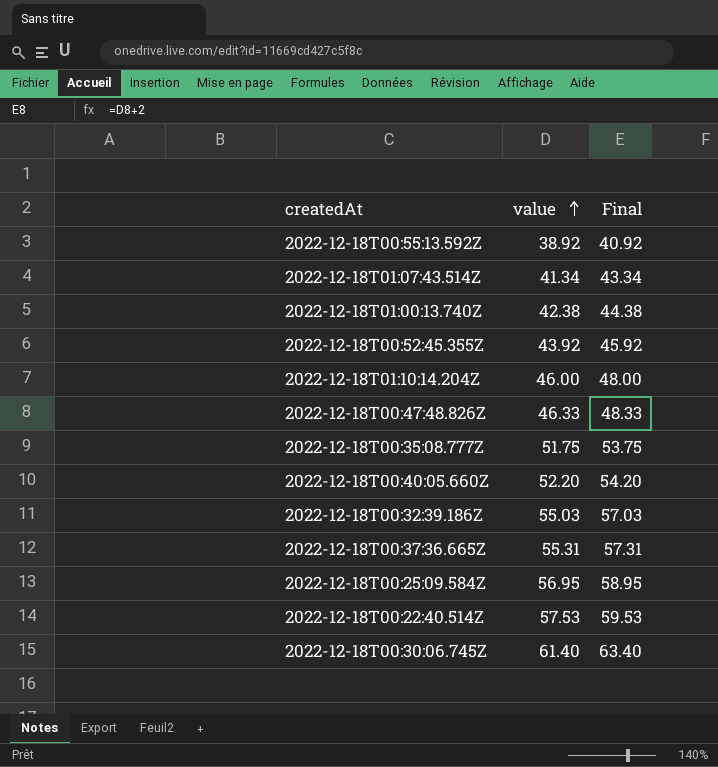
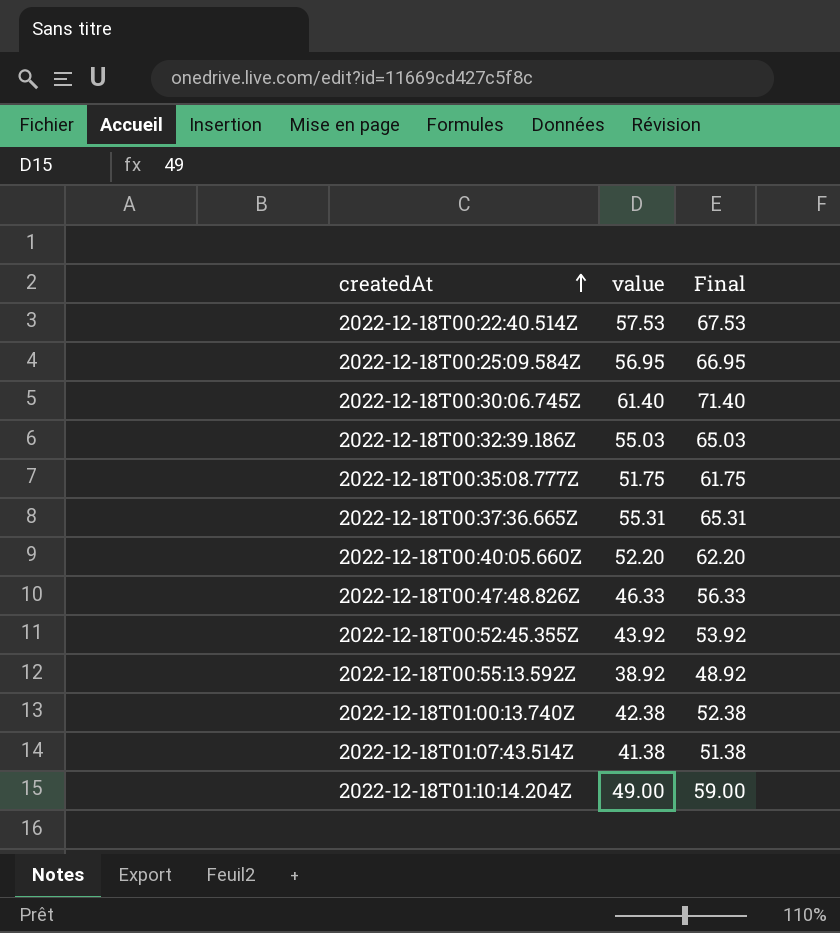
row order: value ascending -> createdAt ascending
column Final | formula: [value] + 2 -> [value] + 10
2022-12-18T01:07:43.514Z | value: 41.34 -> 41.38
2022-12-18T01:10:14.204Z | value: 46.00 -> 49.00

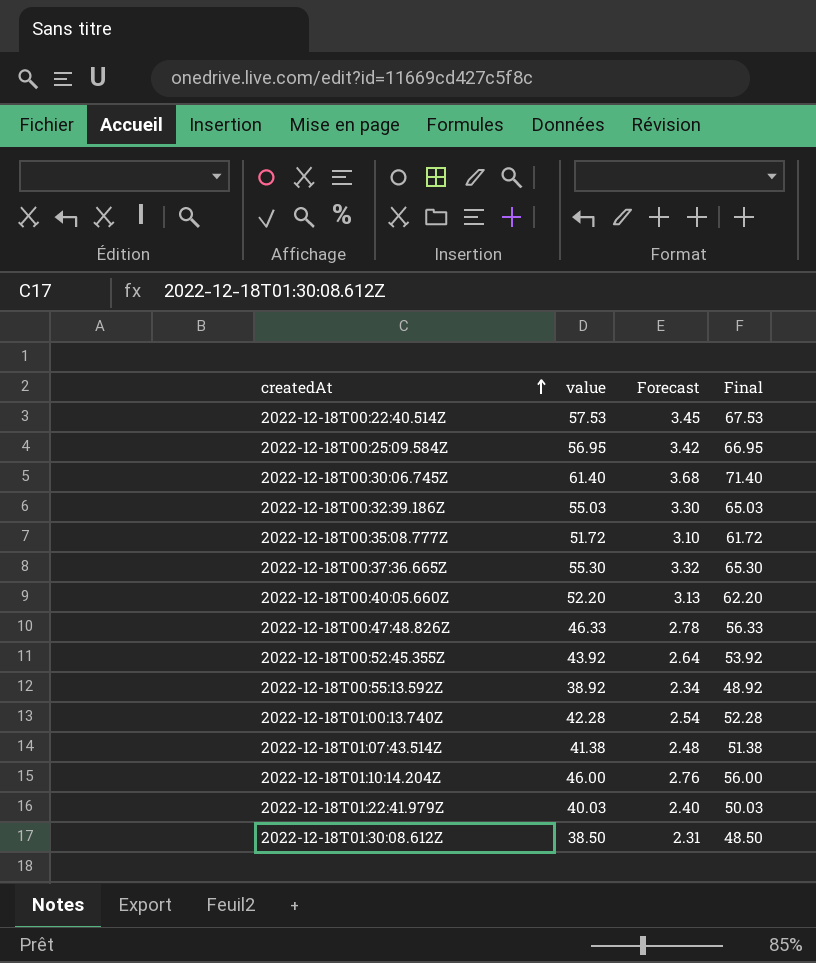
column Forecast | formula: none -> [value] * 0.06
2022-12-18T00:35:08.777Z | value: 51.75 -> 51.72
2022-12-18T00:35:08.777Z | Final: 61.75 -> 61.72
2022-12-18T00:37:36.665Z | value: 55.31 -> 55.30
2022-12-18T00:37:36.665Z | Final: 65.31 -> 65.30
2022-12-18T01:00:13.740Z | value: 42.38 -> 42.28
2022-12-18T01:00:13.740Z | Final: 52.38 -> 52.28
2022-12-18T01:10:14.204Z | value: 49.00 -> 46.00
2022-12-18T01:10:14.204Z | Final: 59.00 -> 56.00
row 2022-12-18T01:22:41.979Z: none -> 40.03 | 2.40 | 50.03
row 2022-12-18T01:30:08.612Z: none -> 38.50 | 2.31 | 48.50

